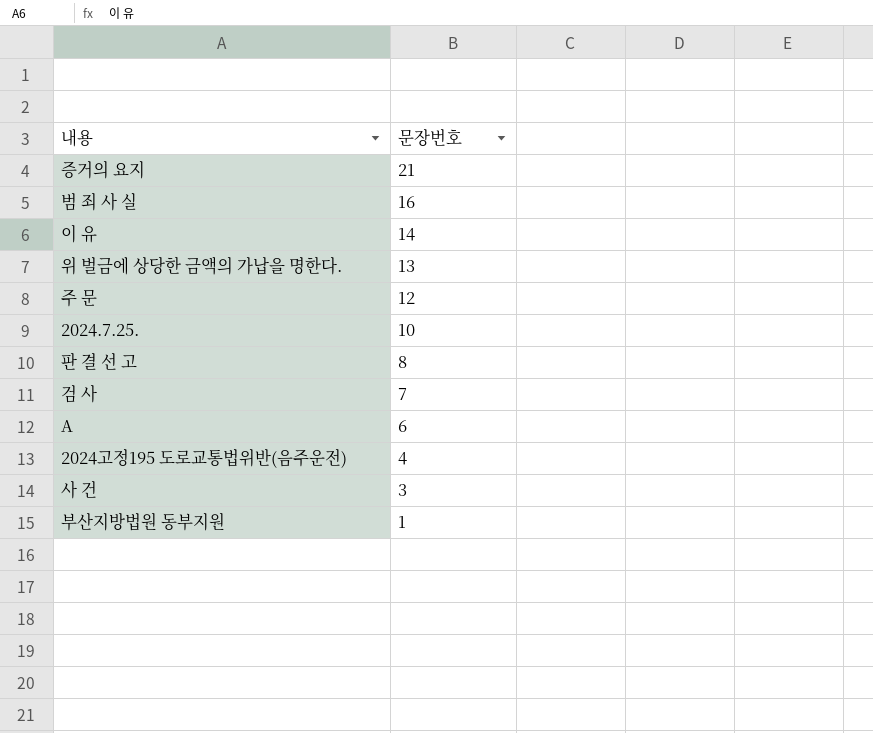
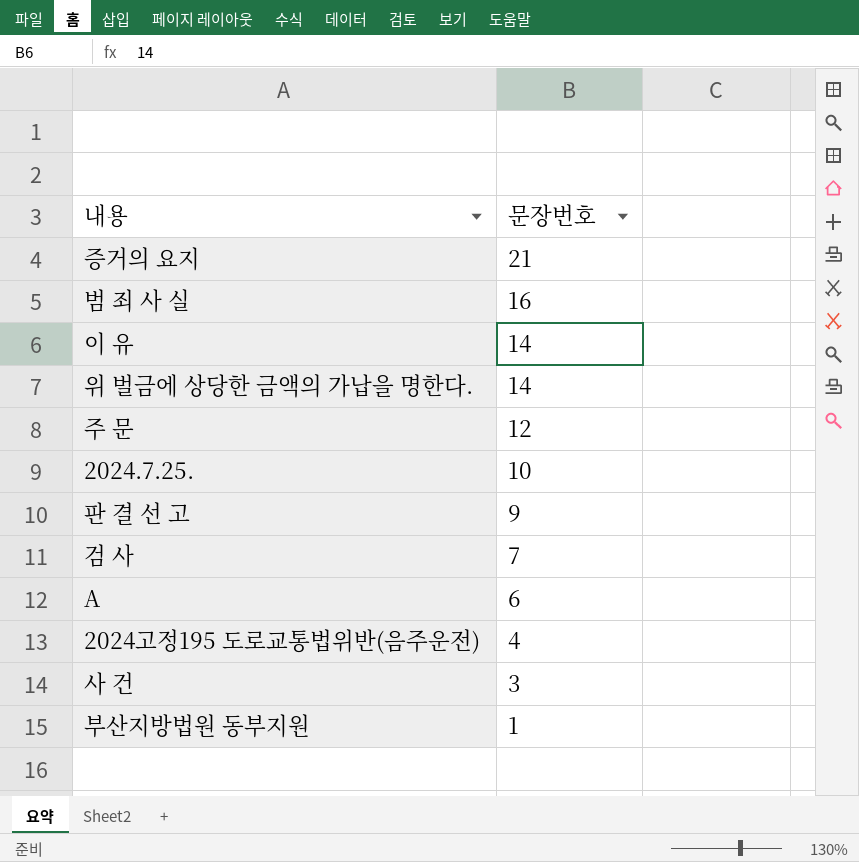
위 벌금에 상당한 금액의 가납을 명한다. | 문장번호: 13 -> 14
판 결 선 고 | 문장번호: 8 -> 9

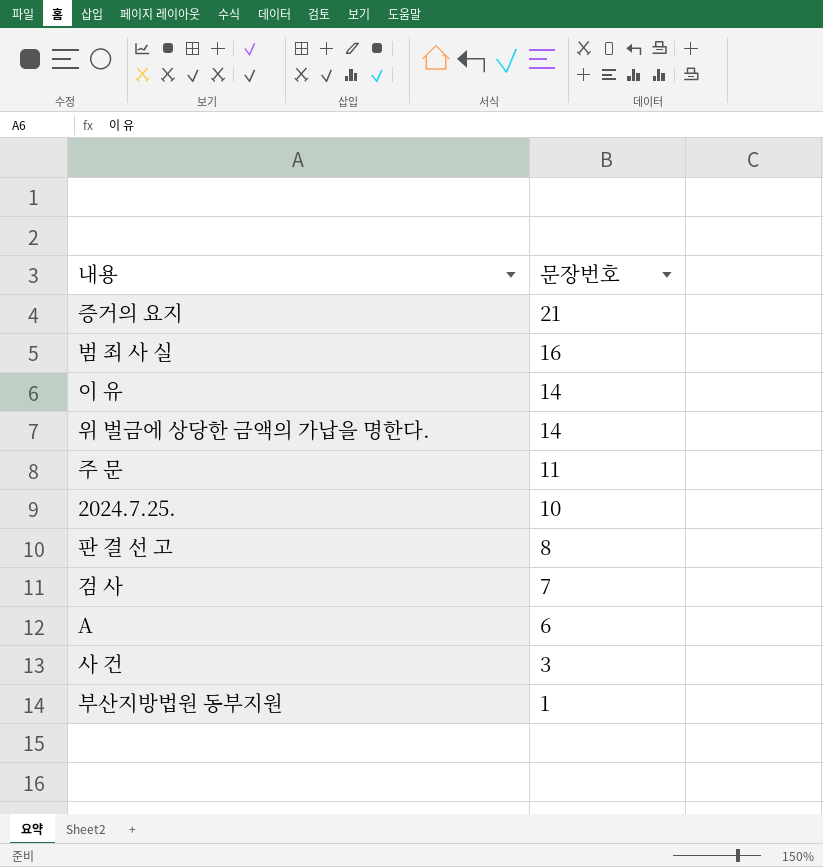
row 2024고정195 도로교통법위반(음주운전): 4 -> none
주 문 | 문장번호: 12 -> 11
판 결 선 고 | 문장번호: 9 -> 8

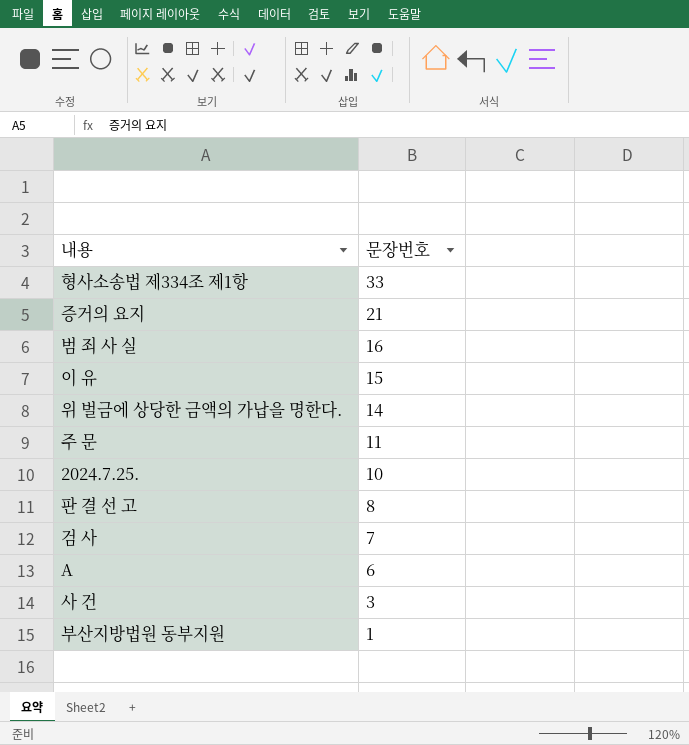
row 형사소송법 제334조 제1항: none -> 33
이 유 | 문장번호: 14 -> 15

